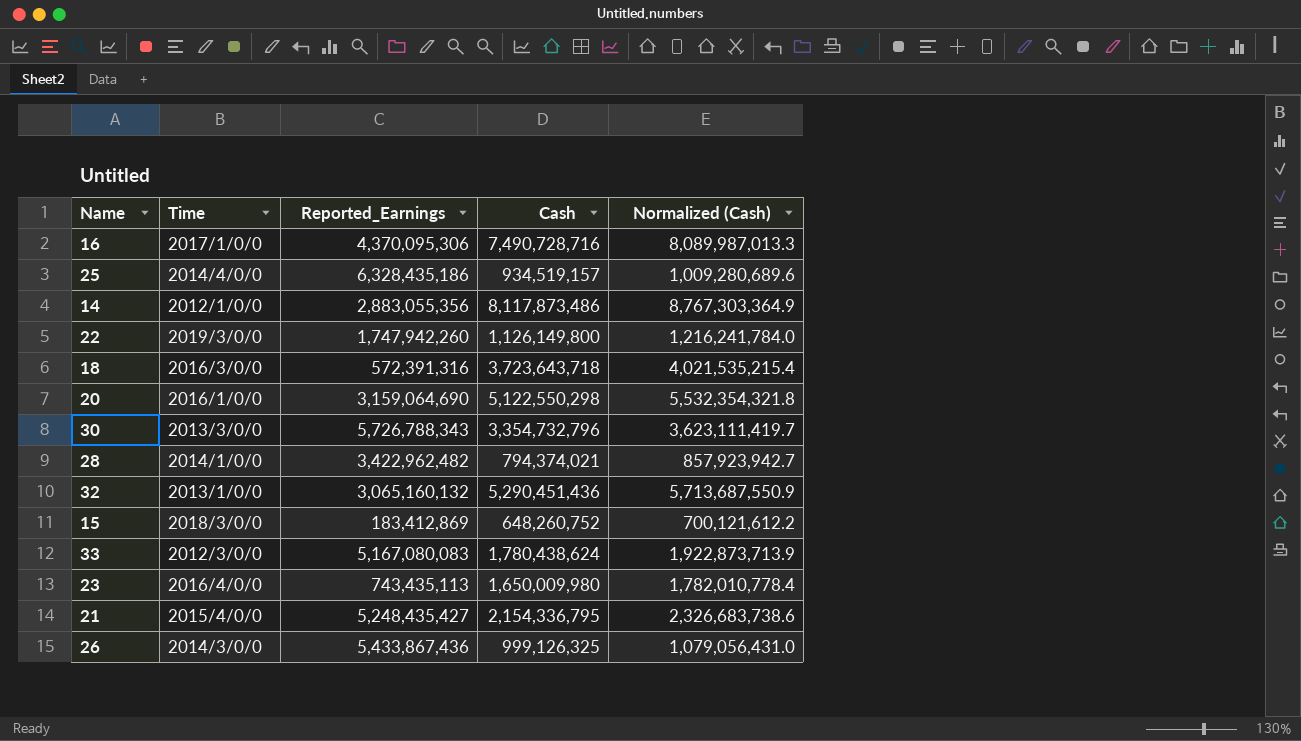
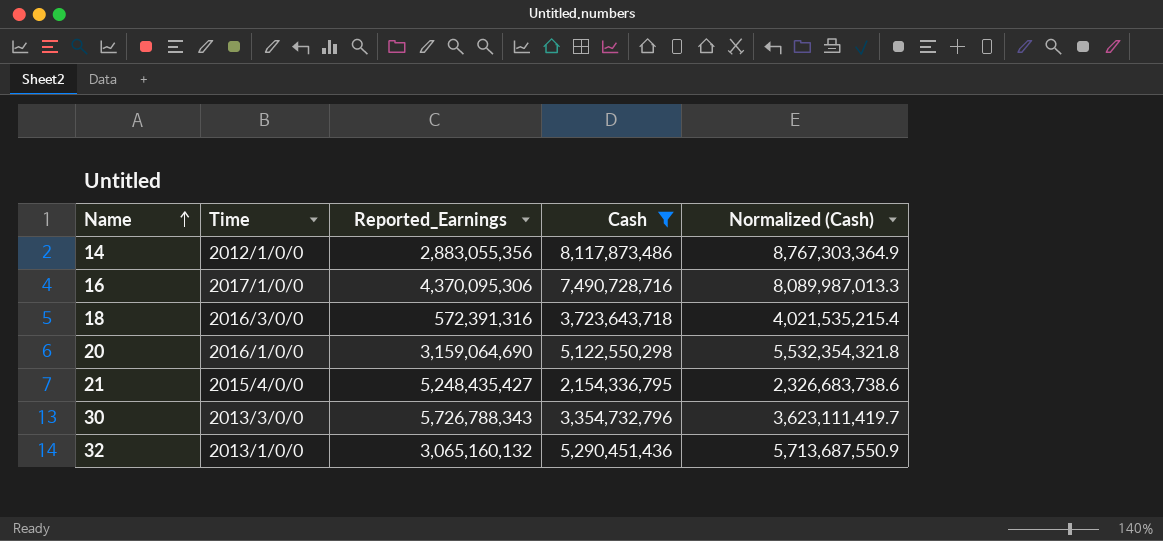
filter: none -> Cash >= 2,154,336,795
row order: none -> Name ascending

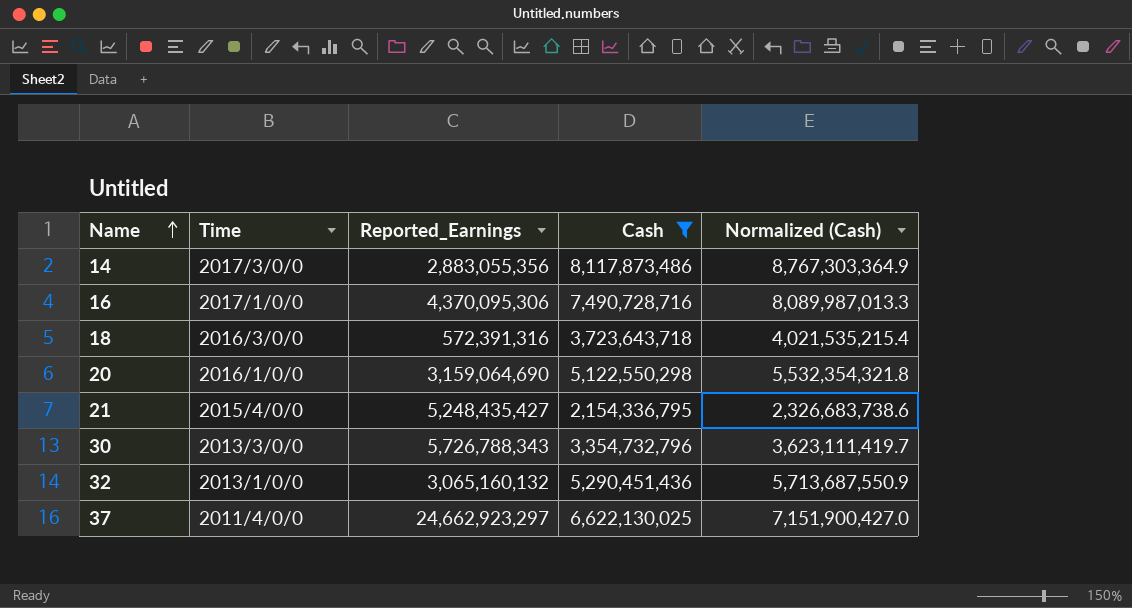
14 | Time: 2012/1/0/0 -> 2017/3/0/0
row 37: none -> 2011/4/0/0 | 24,662,923,297 | 6,622,130,025 | 7,151,900,427.0

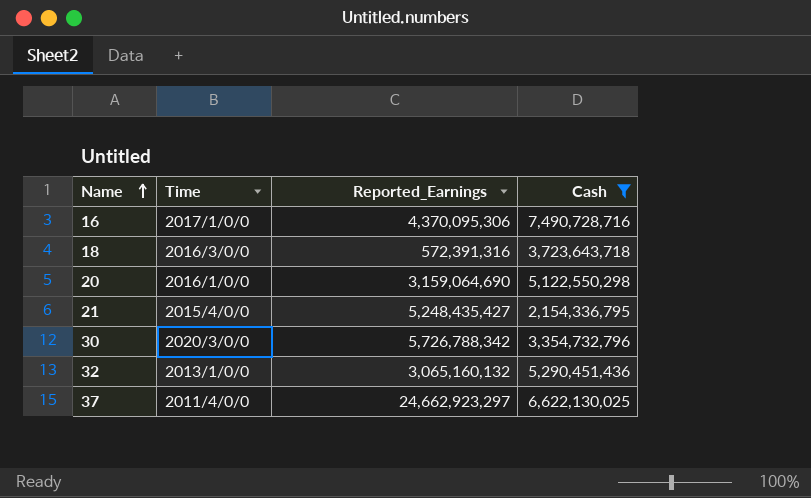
column Normalized (Cash) | formula: [Cash] * 1.08 -> none
row 14: 2017/3/0/0 | 2,883,055,356 | 8,117,873,486 | 8,767,303,364.9 -> none
30 | Time: 2013/3/0/0 -> 2020/3/0/0
30 | Reported_Earnings: 5,726,788,343 -> 5,726,788,342

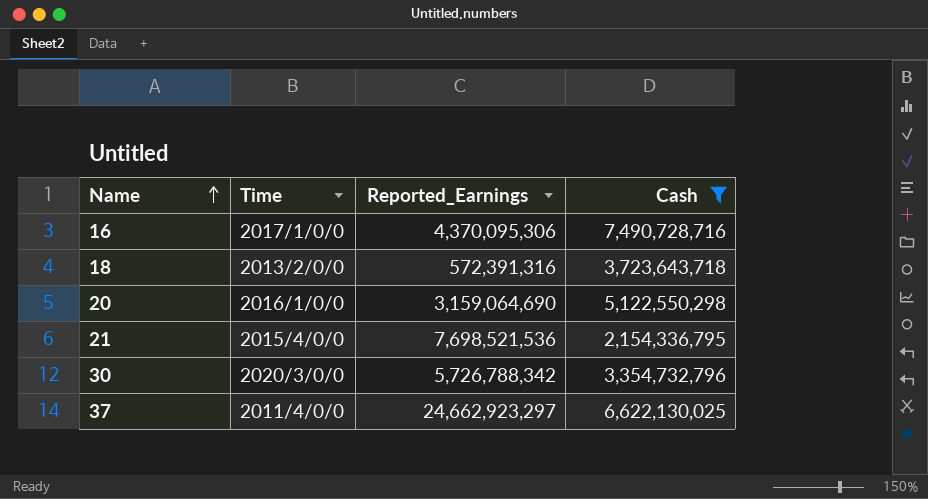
row 32: 2013/1/0/0 | 3,065,160,132 | 5,290,451,436 -> none
18 | Time: 2016/3/0/0 -> 2013/2/0/0
21 | Reported_Earnings: 5,248,435,427 -> 7,698,521,536

